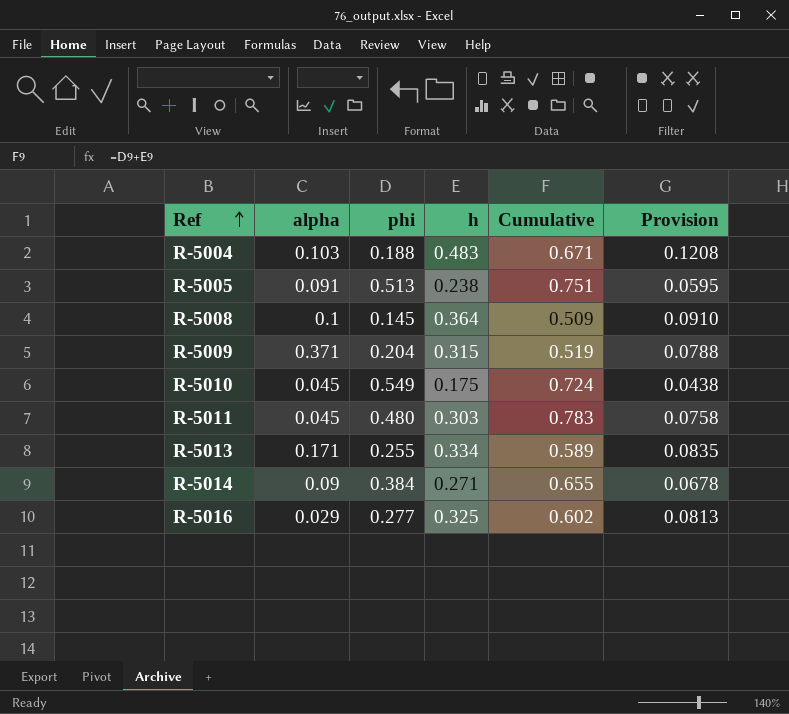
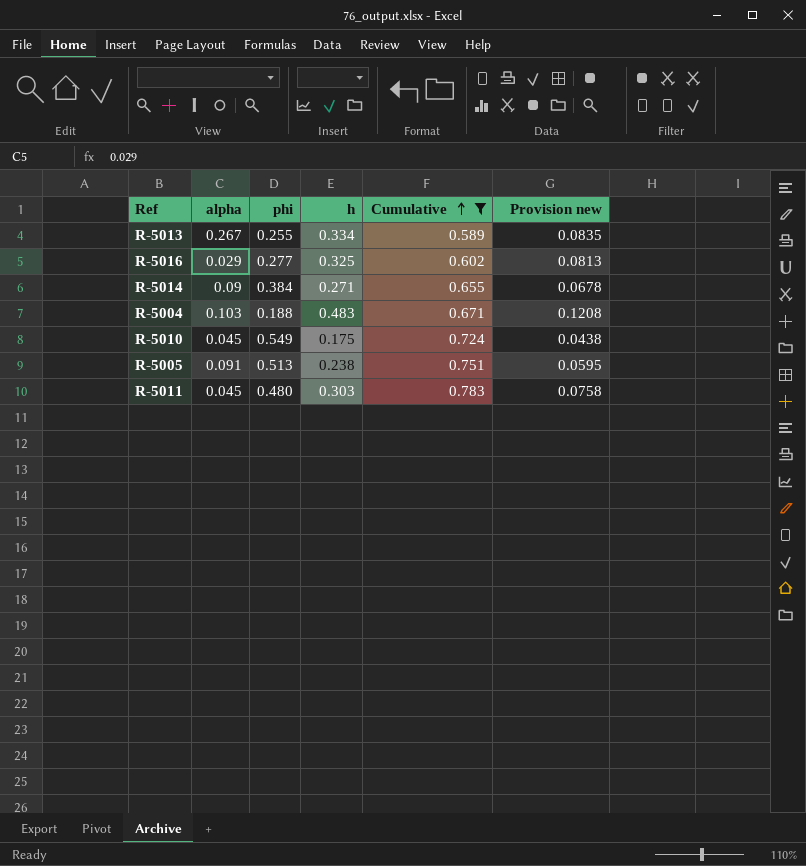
filter: none -> Cumulative >= 0.589
row order: Ref ascending -> Cumulative ascending
column name: Provision -> Provision new
R-5013 | alpha: 0.171 -> 0.267

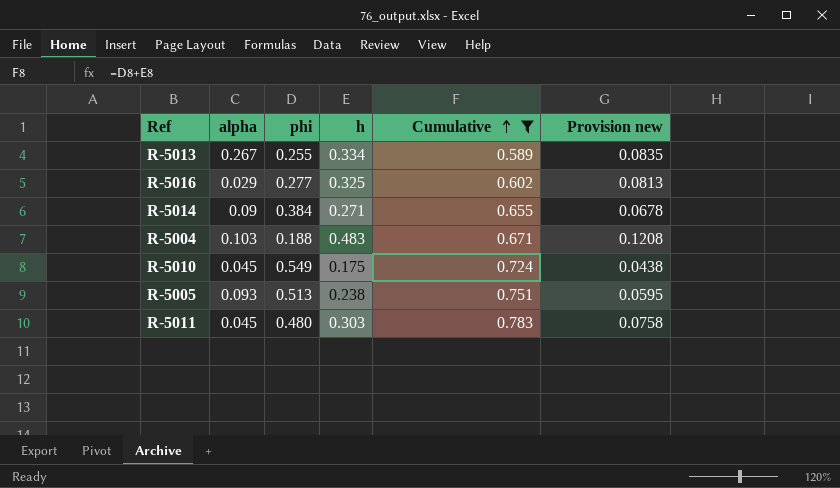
R-5005 | alpha: 0.091 -> 0.093

